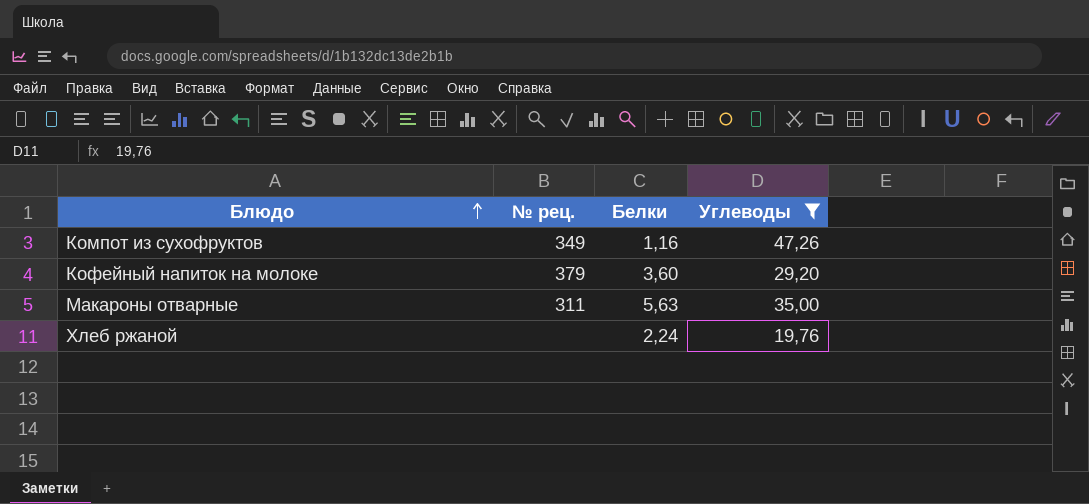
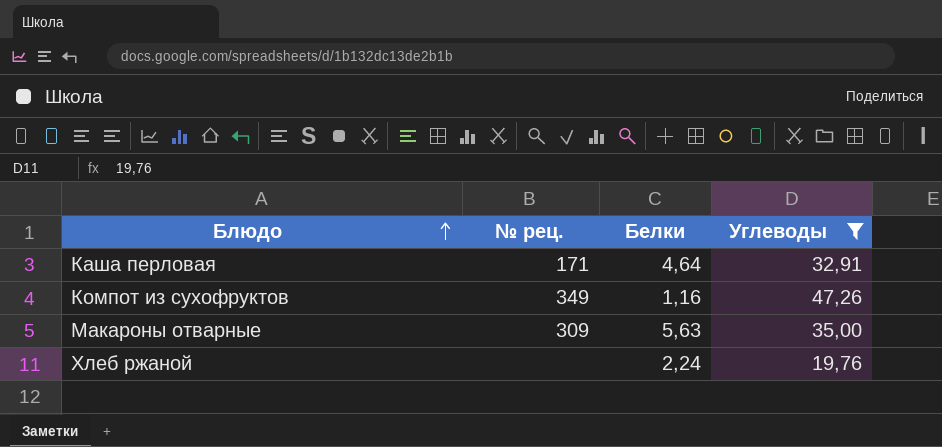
row Кофейный напиток на молоке: 379 | 3,60 | 29,20 -> none
row Каша перловая: none -> 171 | 4,64 | 32,91
Макароны отварные | № рец.: 311 -> 309

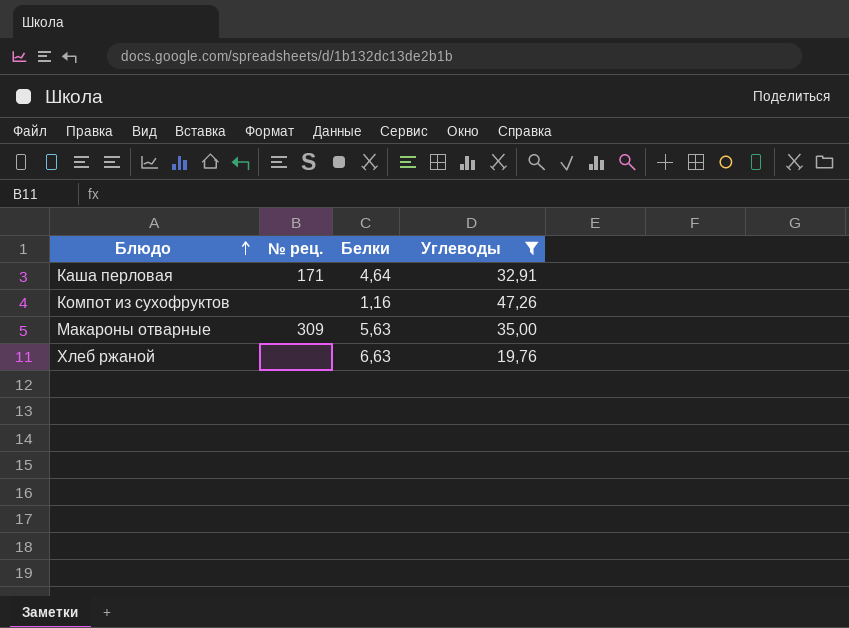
Компот из сухофруктов | № рец.: 349 -> none
Хлеб ржаной | Белки: 2,24 -> 6,63

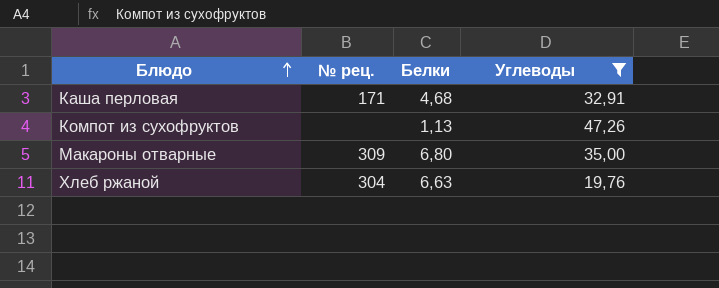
Каша перловая | Белки: 4,64 -> 4,68
Компот из сухофруктов | Белки: 1,16 -> 1,13
Макароны отварные | Белки: 5,63 -> 6,80
Хлеб ржаной | № рец.: none -> 304

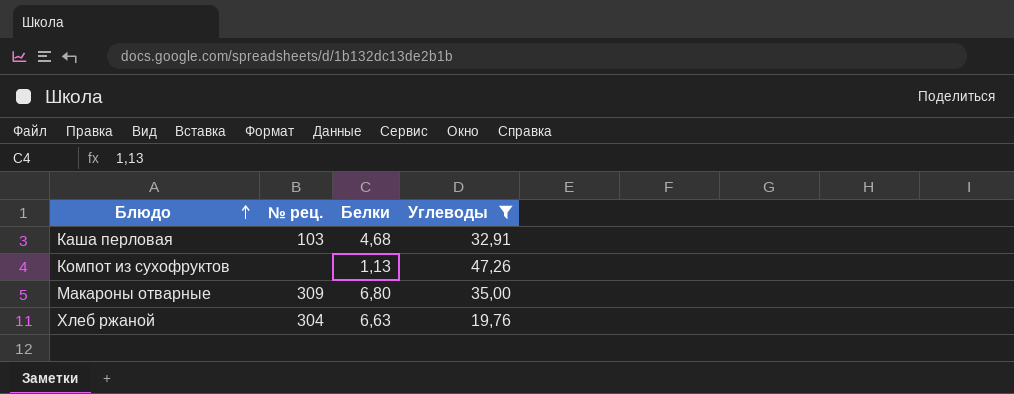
Каша перловая | № рец.: 171 -> 103

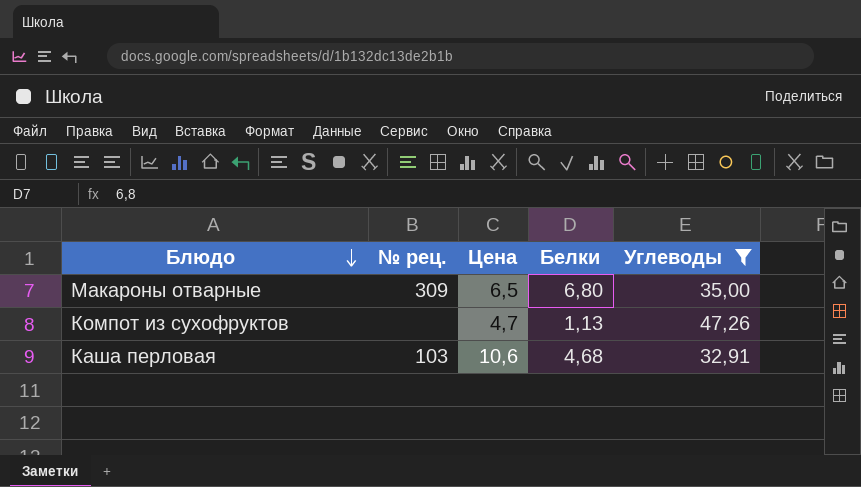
row order: Блюдо ascending -> Блюдо descending
column Цена | position: none -> 3
row Хлеб ржаной: 304 | 6,63 | 19,76 -> none

